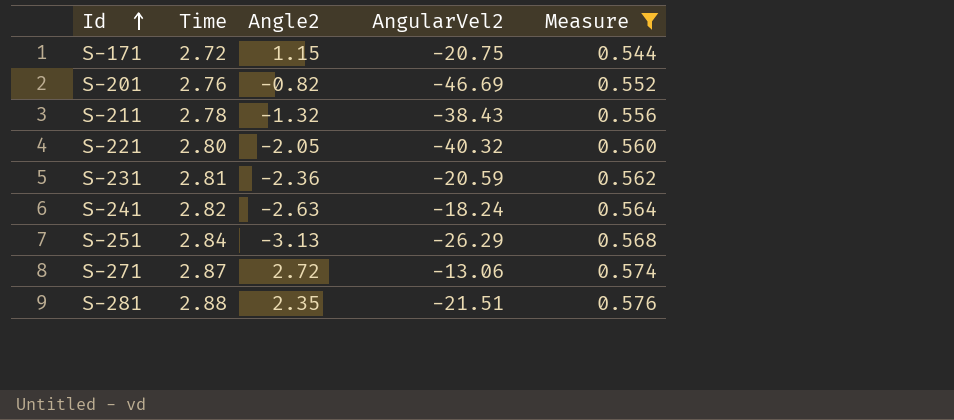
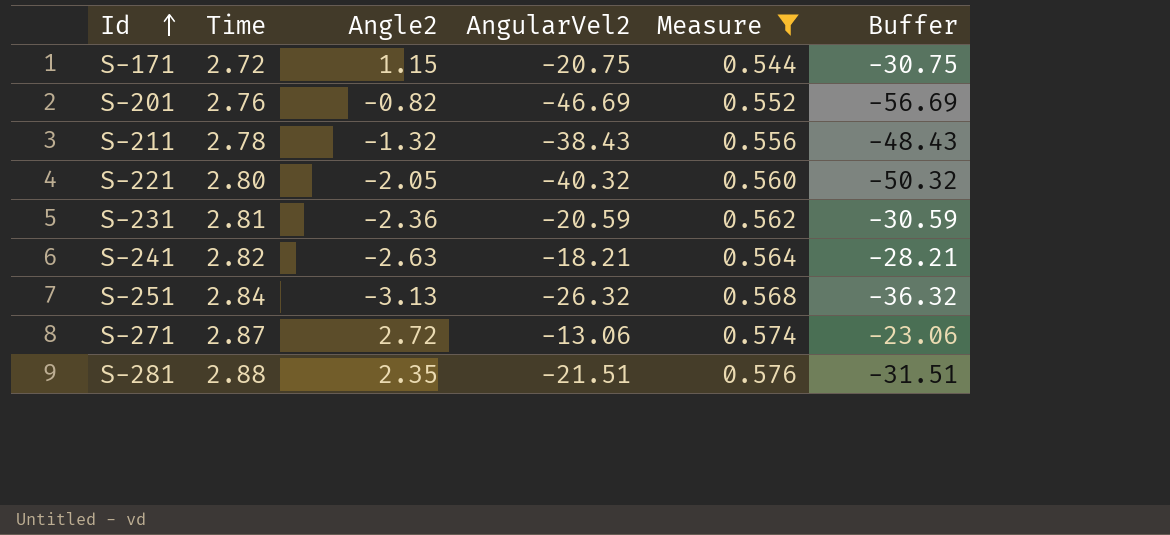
column Buffer | formula: none -> [AngularVel2] - 10
S-241 | AngularVel2: -18.24 -> -18.21
S-251 | AngularVel2: -26.29 -> -26.32

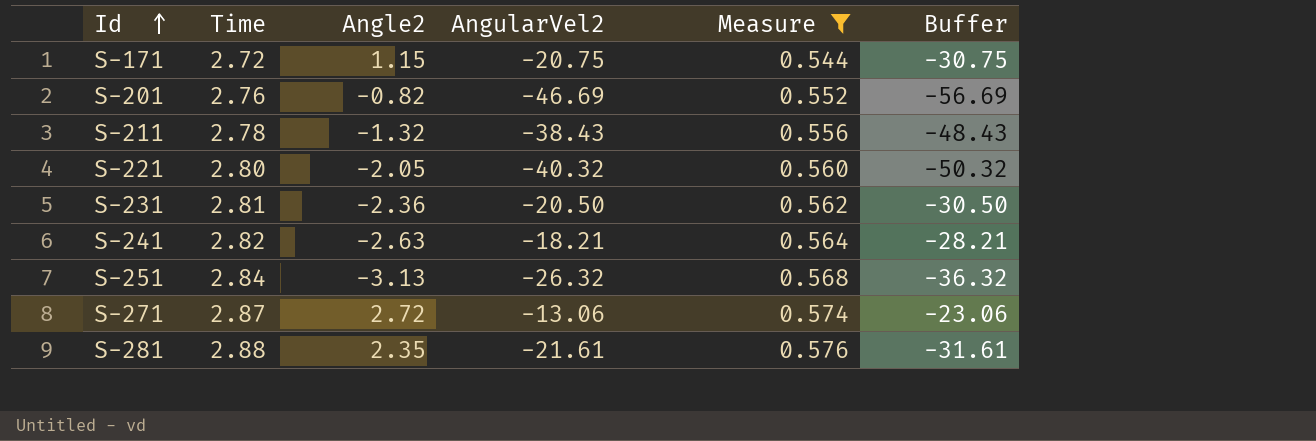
S-231 | AngularVel2: -20.59 -> -20.50
S-231 | Buffer: -30.59 -> -30.50
S-281 | AngularVel2: -21.51 -> -21.61
S-281 | Buffer: -31.51 -> -31.61

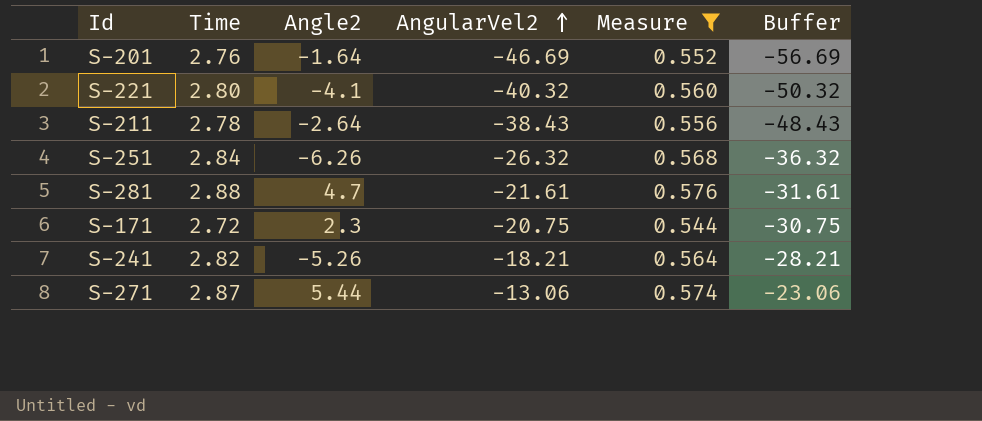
row order: Id ascending -> AngularVel2 ascending
row S-231: 2.81 | -2.36 | -20.50 | 0.562 | -30.50 -> none
S-201 | Angle2: -0.82 -> -1.64
S-221 | Angle2: -2.05 -> -4.1
S-211 | Angle2: -1.32 -> -2.64
S-251 | Angle2: -3.13 -> -6.26
S-281 | Angle2: 2.35 -> 4.7
S-171 | Angle2: 1.15 -> 2.3
S-241 | Angle2: -2.63 -> -5.26
S-271 | Angle2: 2.72 -> 5.44

